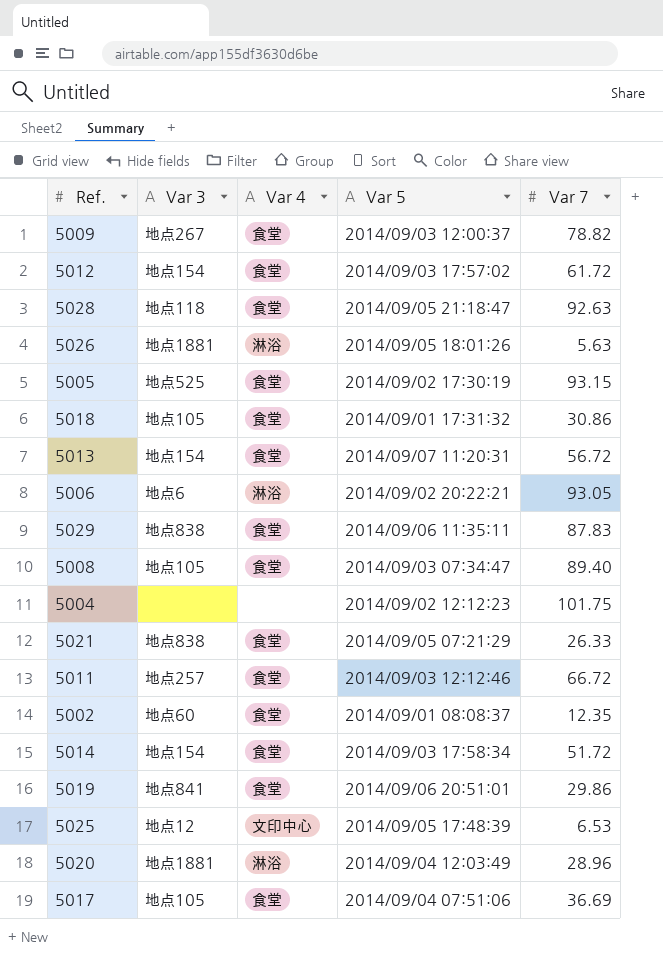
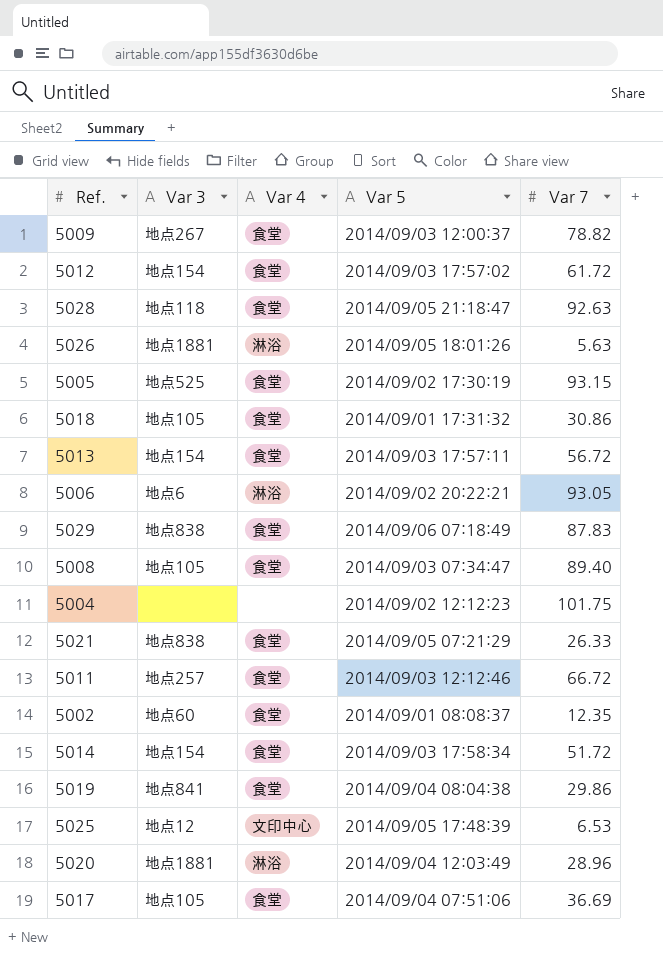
5013 | Var 5: 2014/09/07 11:20:31 -> 2014/09/03 17:57:11
5029 | Var 5: 2014/09/06 11:35:11 -> 2014/09/06 07:18:49
5019 | Var 5: 2014/09/06 20:51:01 -> 2014/09/04 08:04:38

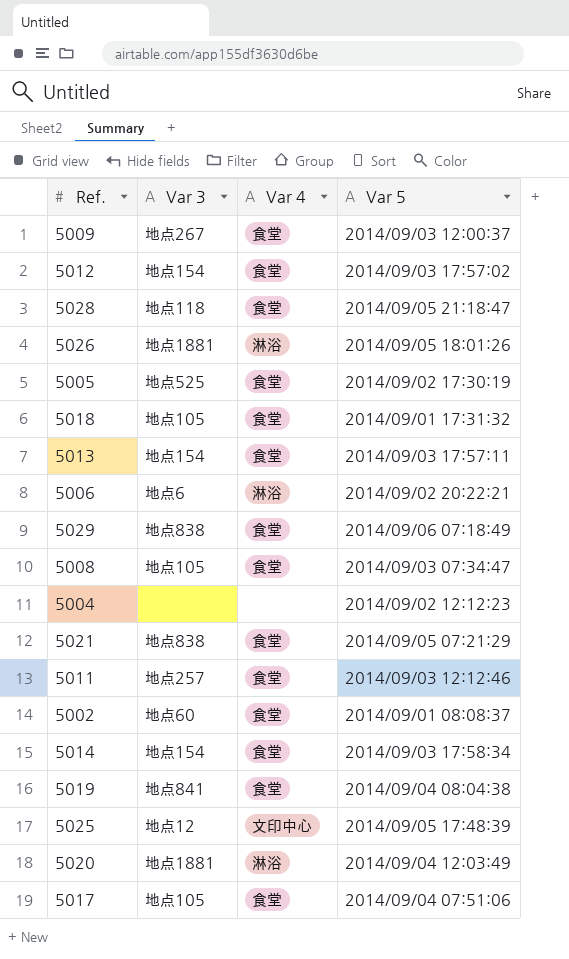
column Var 7 | position: 5 -> none

